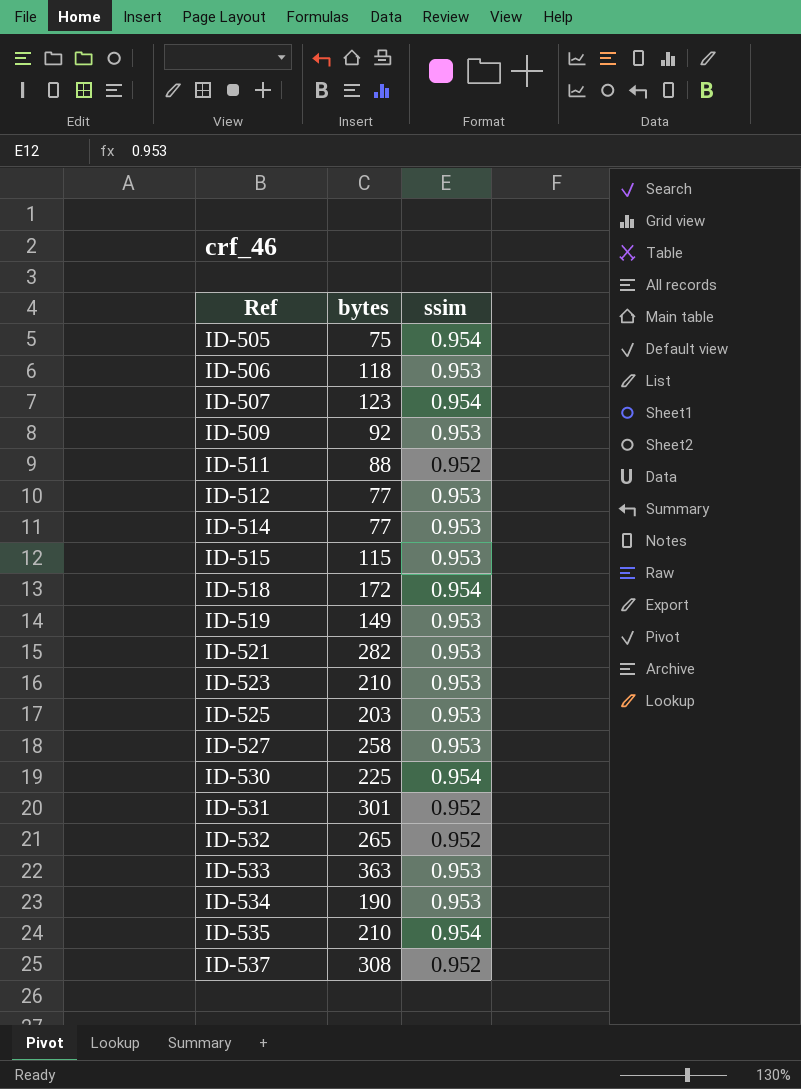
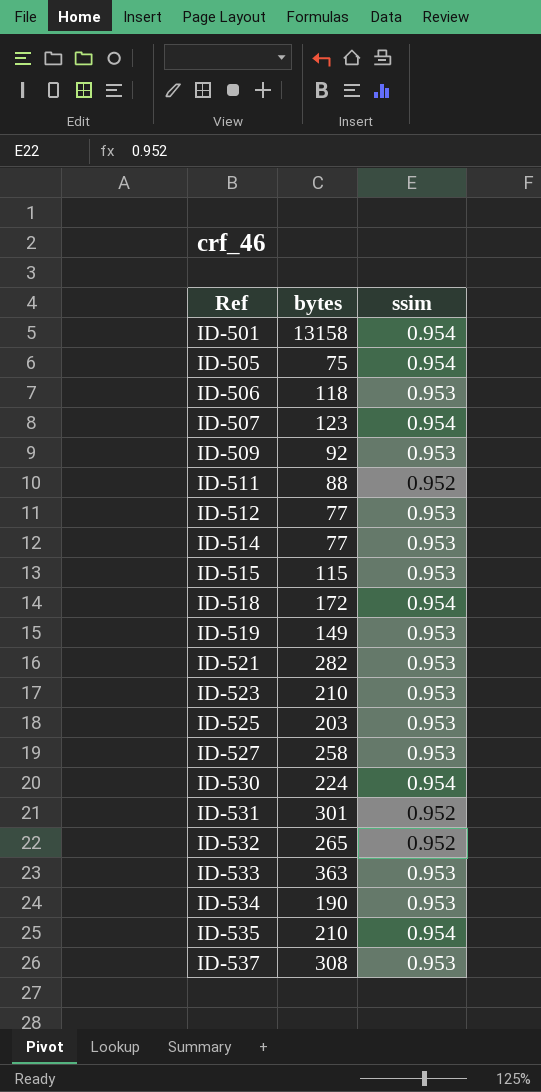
row ID-501: none -> 13158 | 0.954
ID-530 | bytes: 225 -> 224
ID-537 | ssim: 0.952 -> 0.953

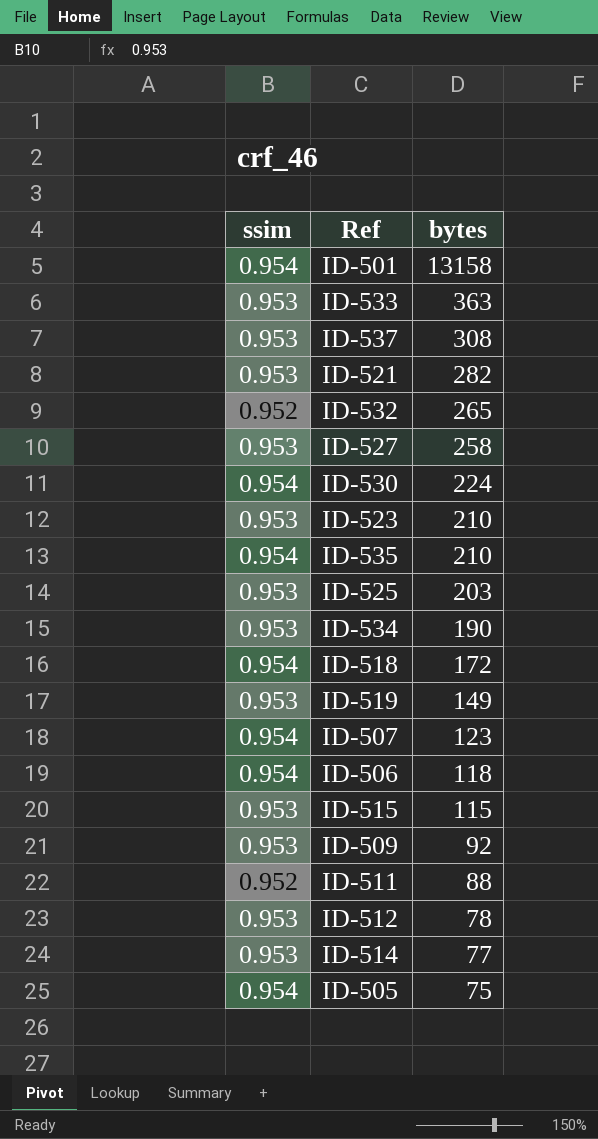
row order: Ref ascending -> bytes descending
column ssim | position: 3 -> 1
row ID-531: 301 | 0.952 -> none
ID-506 | ssim: 0.953 -> 0.954
ID-512 | bytes: 77 -> 78

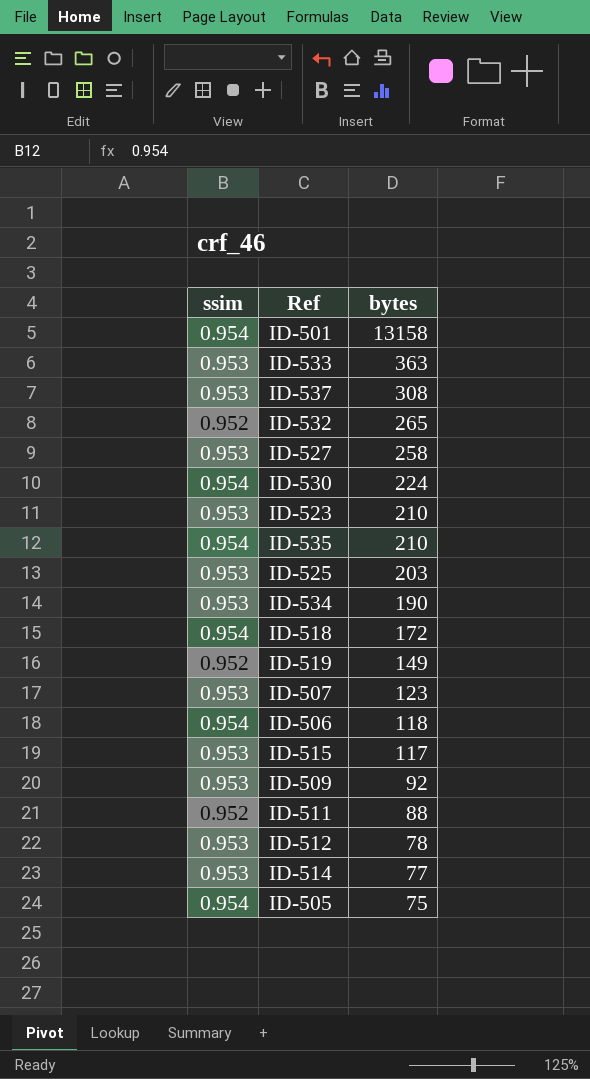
row ID-521: 0.953 | 282 -> none
ID-519 | ssim: 0.953 -> 0.952
ID-507 | ssim: 0.954 -> 0.953
ID-515 | bytes: 115 -> 117

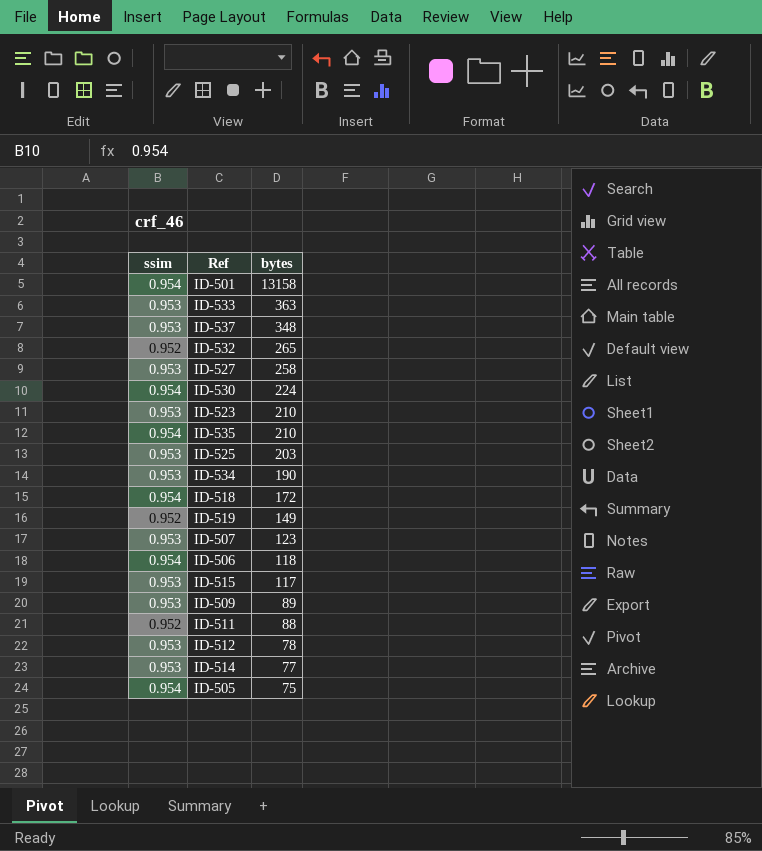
ID-537 | bytes: 308 -> 348
ID-509 | bytes: 92 -> 89

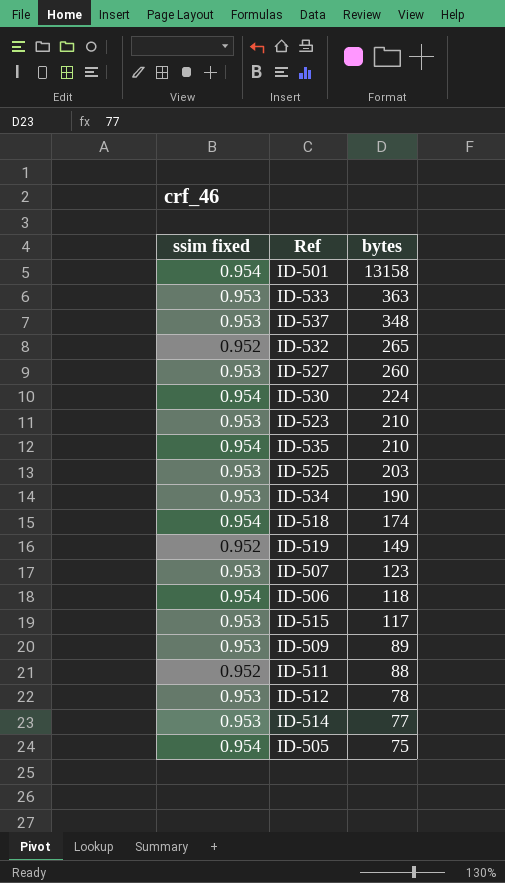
column name: ssim -> ssim fixed
ID-527 | bytes: 258 -> 260
ID-518 | bytes: 172 -> 174

